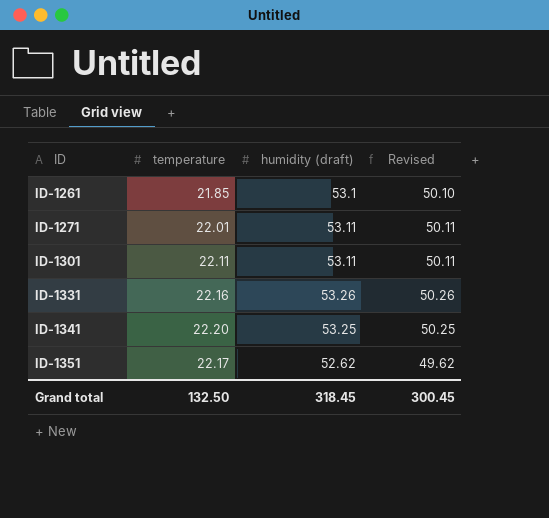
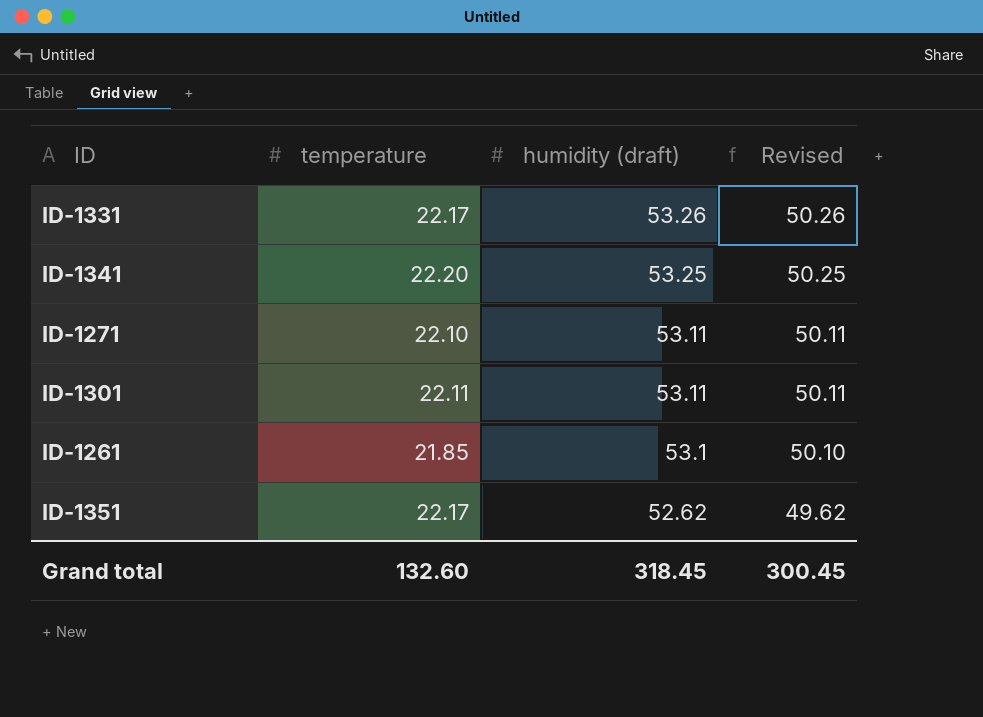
row order: ID ascending -> humidity (draft) descending
ID-1331 | temperature: 22.16 -> 22.17
ID-1271 | temperature: 22.01 -> 22.10
Grand total | temperature: 132.50 -> 132.60

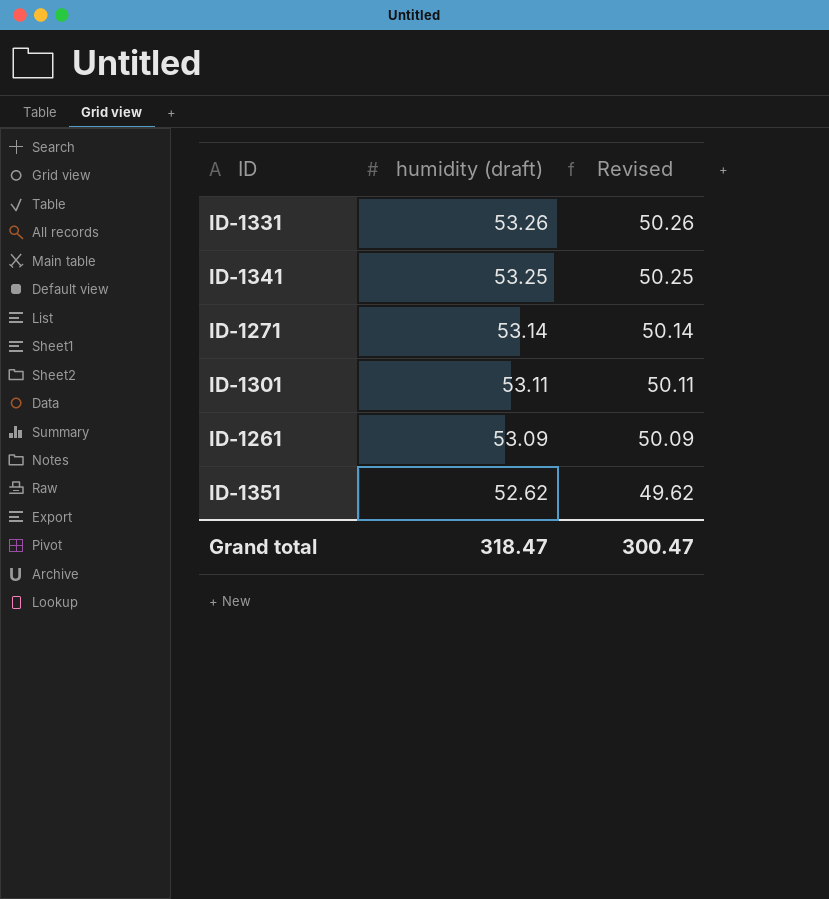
column temperature | position: 2 -> none
ID-1271 | humidity (draft): 53.11 -> 53.14
ID-1271 | Revised: 50.11 -> 50.14
ID-1261 | humidity (draft): 53.1 -> 53.09
ID-1261 | Revised: 50.10 -> 50.09
Grand total | humidity (draft): 318.45 -> 318.47
Grand total | Revised: 300.45 -> 300.47

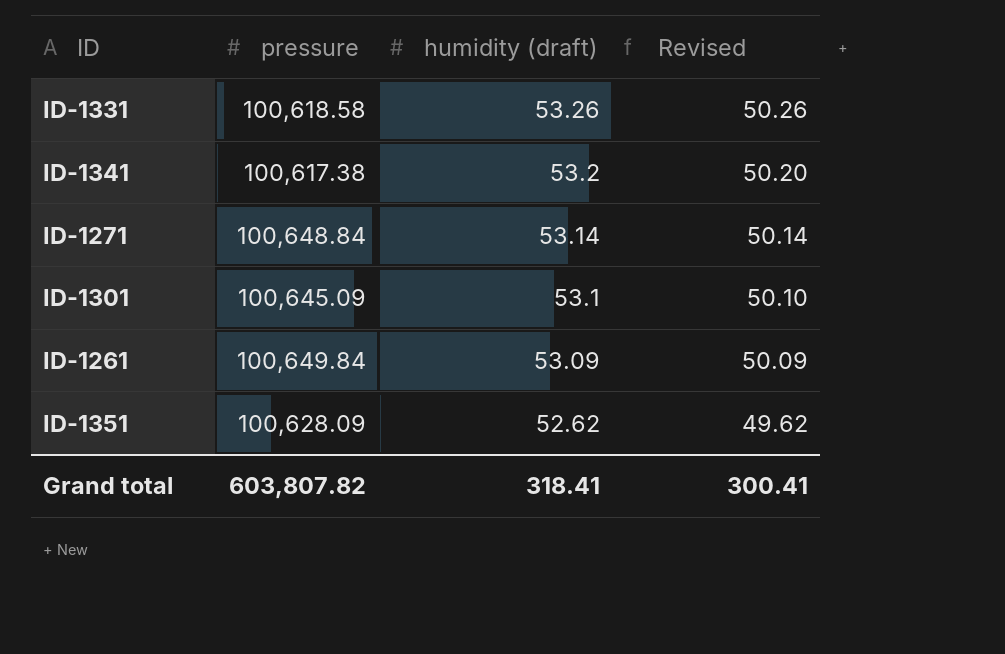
column pressure | position: none -> 2
ID-1341 | humidity (draft): 53.25 -> 53.2
ID-1341 | Revised: 50.25 -> 50.20
ID-1301 | humidity (draft): 53.11 -> 53.1
ID-1301 | Revised: 50.11 -> 50.10
Grand total | humidity (draft): 318.47 -> 318.41
Grand total | Revised: 300.47 -> 300.41

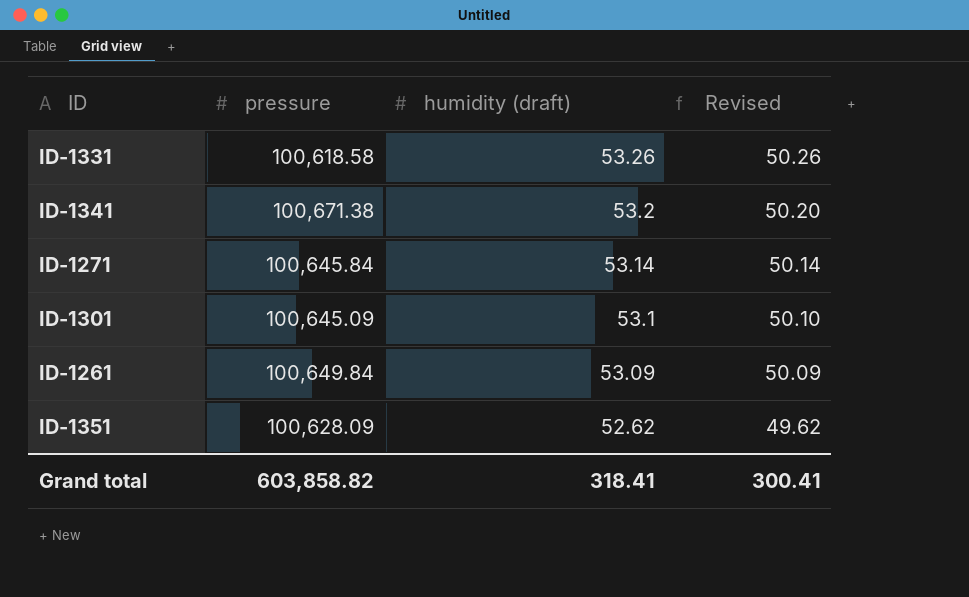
ID-1341 | pressure: 100,617.38 -> 100,671.38
ID-1271 | pressure: 100,648.84 -> 100,645.84
Grand total | pressure: 603,807.82 -> 603,858.82

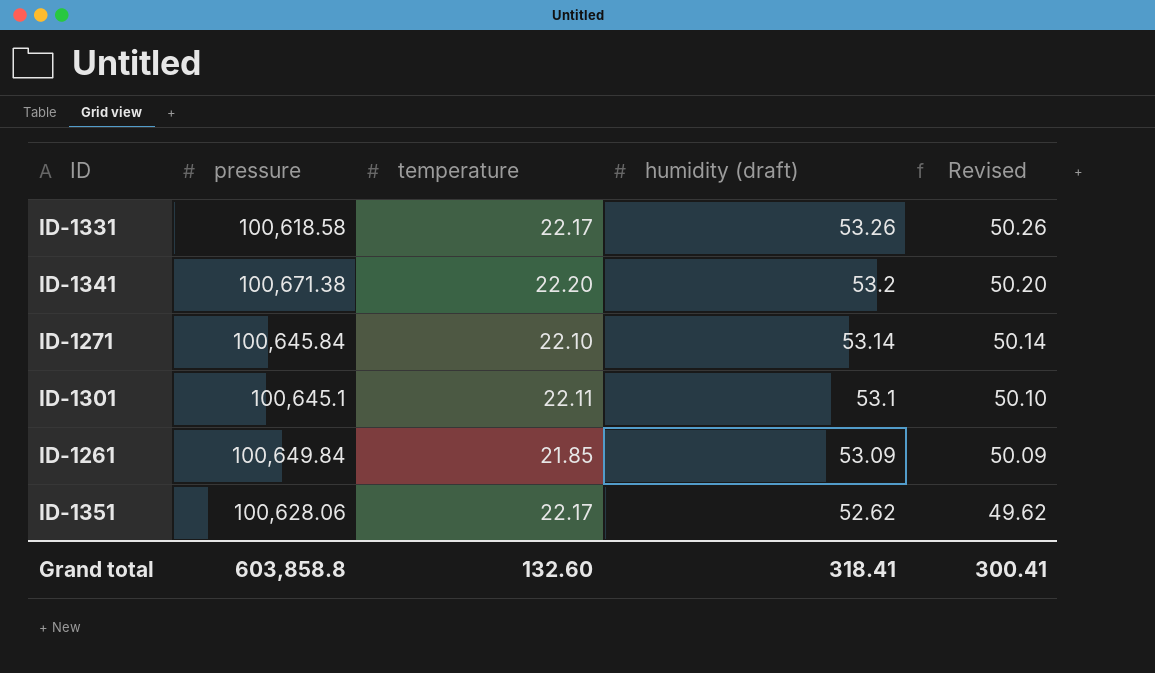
column temperature | position: none -> 3
ID-1301 | pressure: 100,645.09 -> 100,645.1
ID-1351 | pressure: 100,628.09 -> 100,628.06
Grand total | pressure: 603,858.82 -> 603,858.8

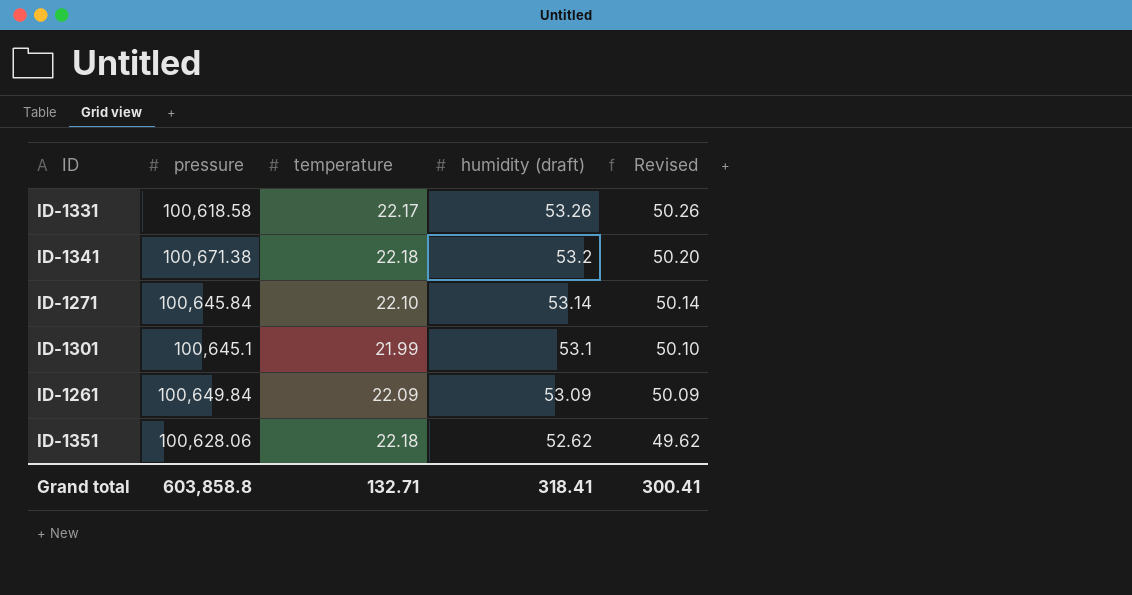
ID-1341 | temperature: 22.20 -> 22.18
ID-1301 | temperature: 22.11 -> 21.99
ID-1261 | temperature: 21.85 -> 22.09
ID-1351 | temperature: 22.17 -> 22.18
Grand total | temperature: 132.60 -> 132.71

